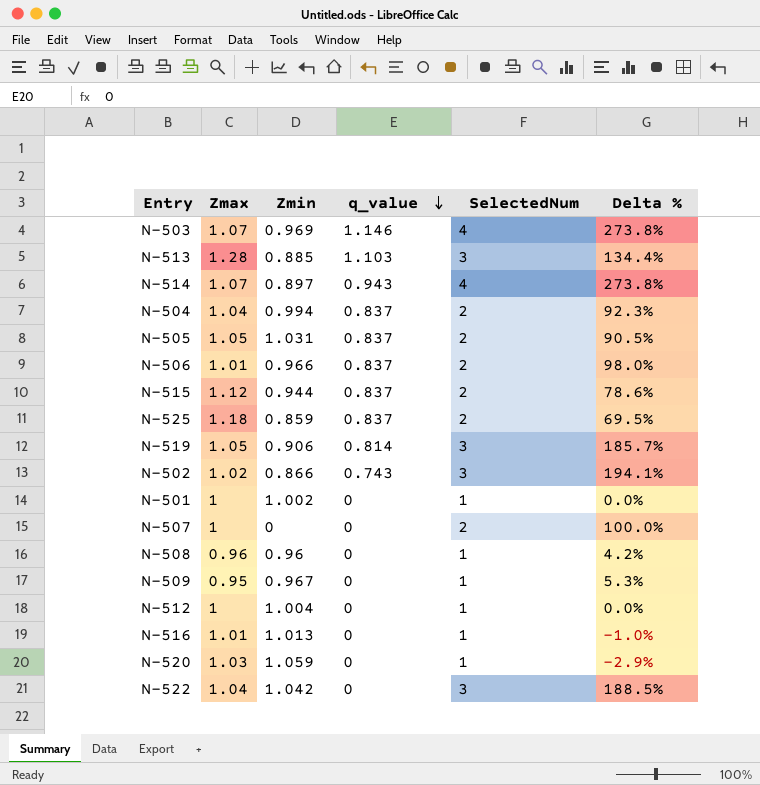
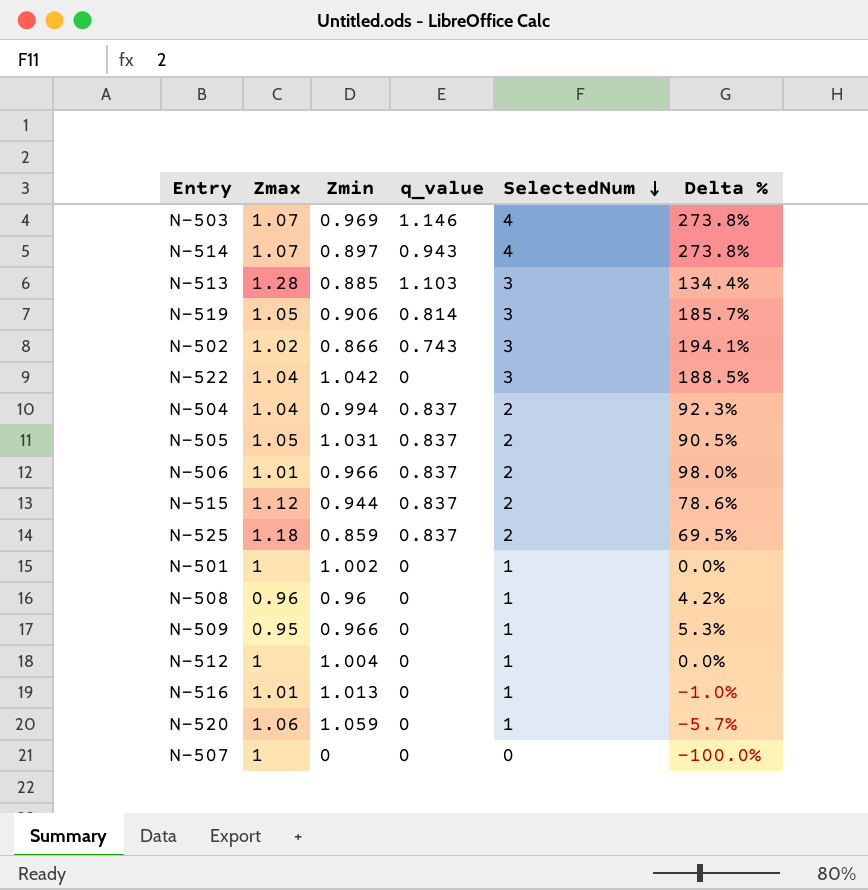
row order: q_value descending -> SelectedNum descending
N-509 | Zmin: 0.967 -> 0.966
N-520 | Zmax: 1.03 -> 1.06
N-520 | Delta %: -2.9% -> -5.7%
N-507 | SelectedNum: 2 -> 0
N-507 | Delta %: 100.0% -> -100.0%

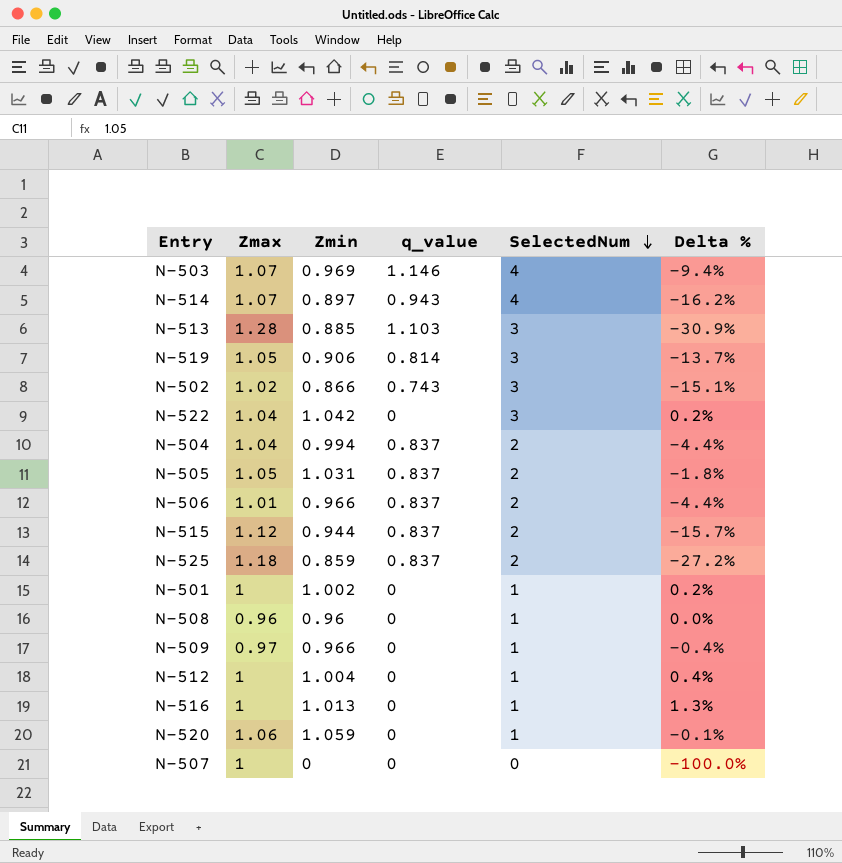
column Delta % | formula: ([SelectedNum] - [Zmax]) / [Zmax] -> ([Zmin] - [Zmax]) / [Zmax]
N-509 | Zmax: 0.95 -> 0.97
N-516 | Zmax: 1.01 -> 1

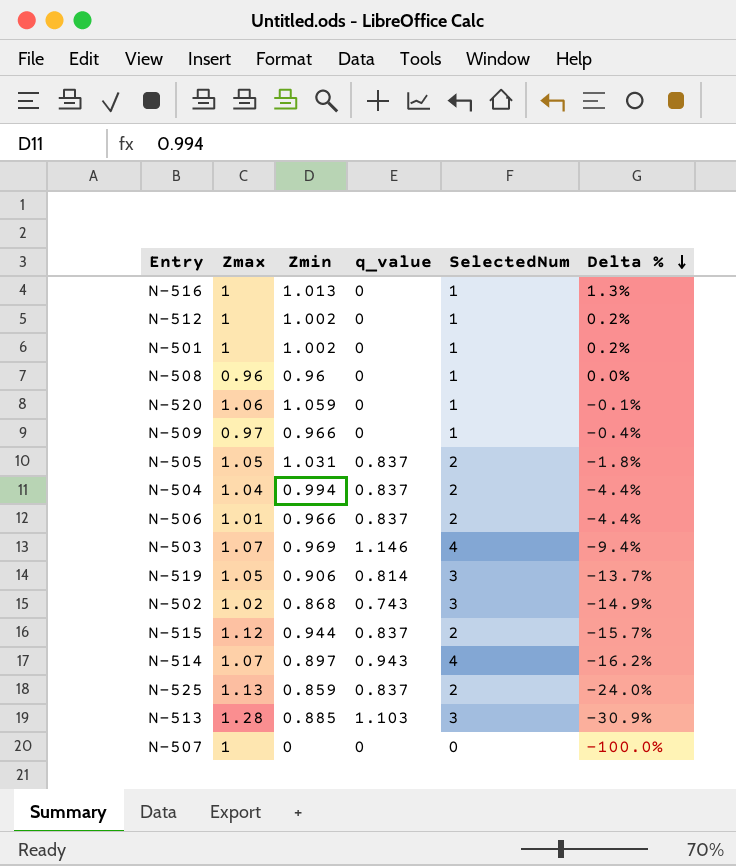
row order: SelectedNum descending -> Delta % descending
row N-522: 1.04 | 1.042 | 0 | 3 | 0.2% -> none
N-512 | Zmin: 1.004 -> 1.002
N-512 | Delta %: 0.4% -> 0.2%
N-502 | Zmin: 0.866 -> 0.868
N-502 | Delta %: -15.1% -> -14.9%
N-525 | Zmax: 1.18 -> 1.13
N-525 | Delta %: -27.2% -> -24.0%

